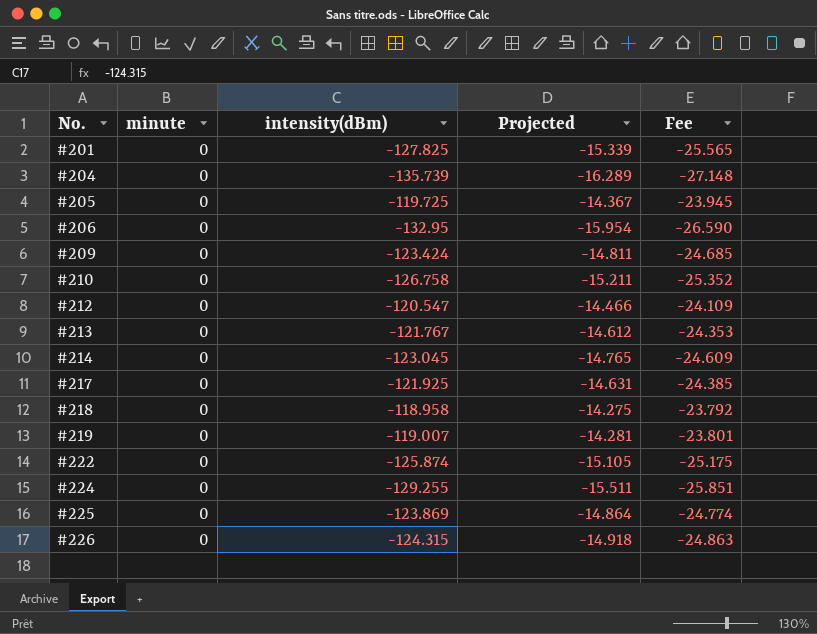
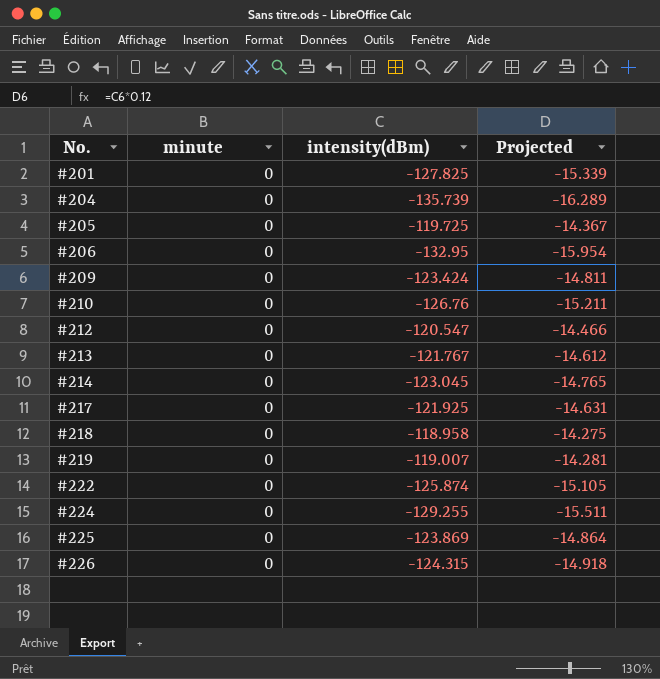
column Fee | formula: [intensity(dBm)] * 0.2 -> none
#210 | intensity(dBm): -126.758 -> -126.76

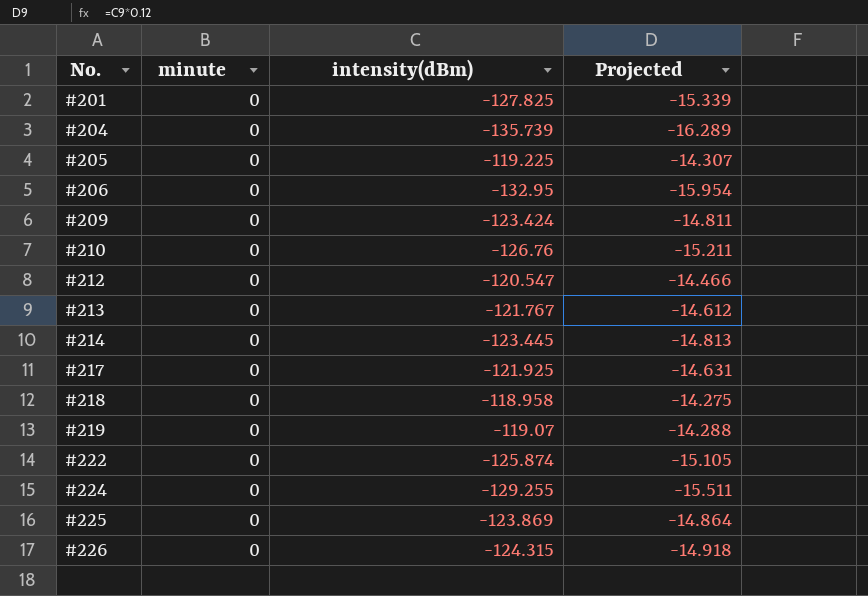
#205 | intensity(dBm): -119.725 -> -119.225
#205 | Projected: -14.367 -> -14.307
#214 | intensity(dBm): -123.045 -> -123.445
#214 | Projected: -14.765 -> -14.813
#219 | intensity(dBm): -119.007 -> -119.07
#219 | Projected: -14.281 -> -14.288

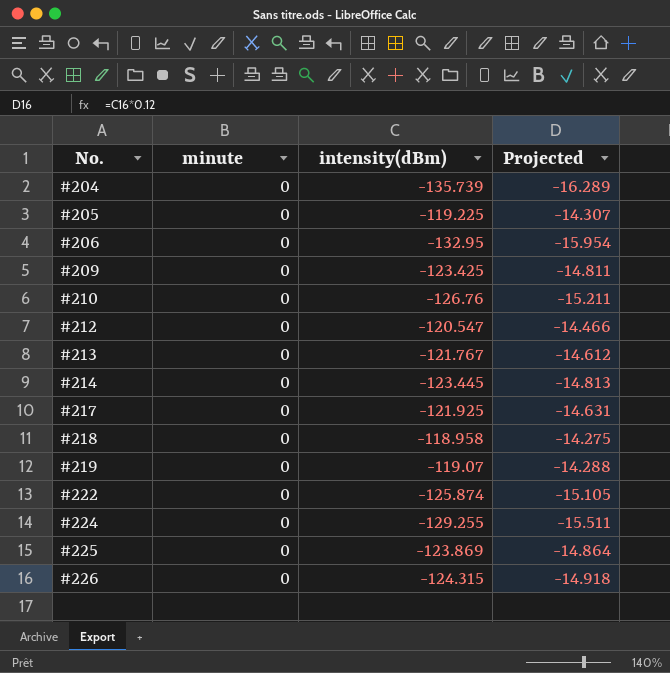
row #201: 0 | -127.825 | -15.339 -> none
#209 | intensity(dBm): -123.424 -> -123.425

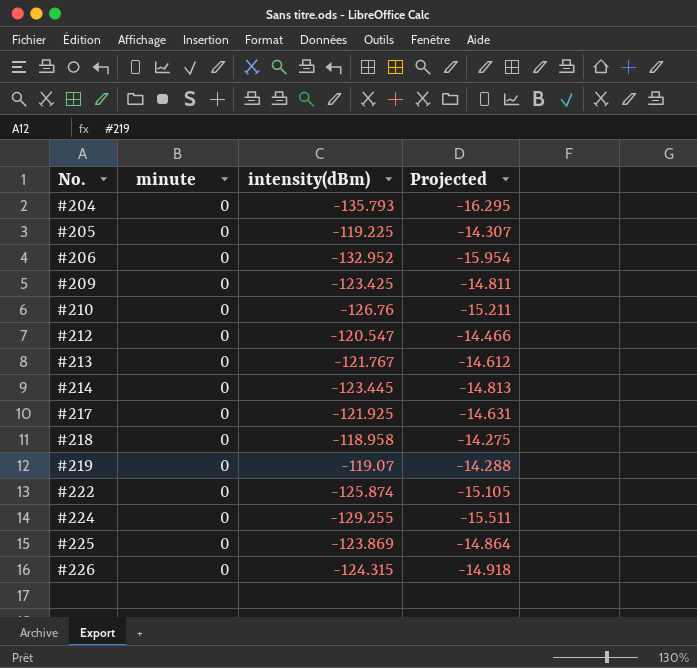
#204 | intensity(dBm): -135.739 -> -135.793
#204 | Projected: -16.289 -> -16.295
#206 | intensity(dBm): -132.95 -> -132.952

